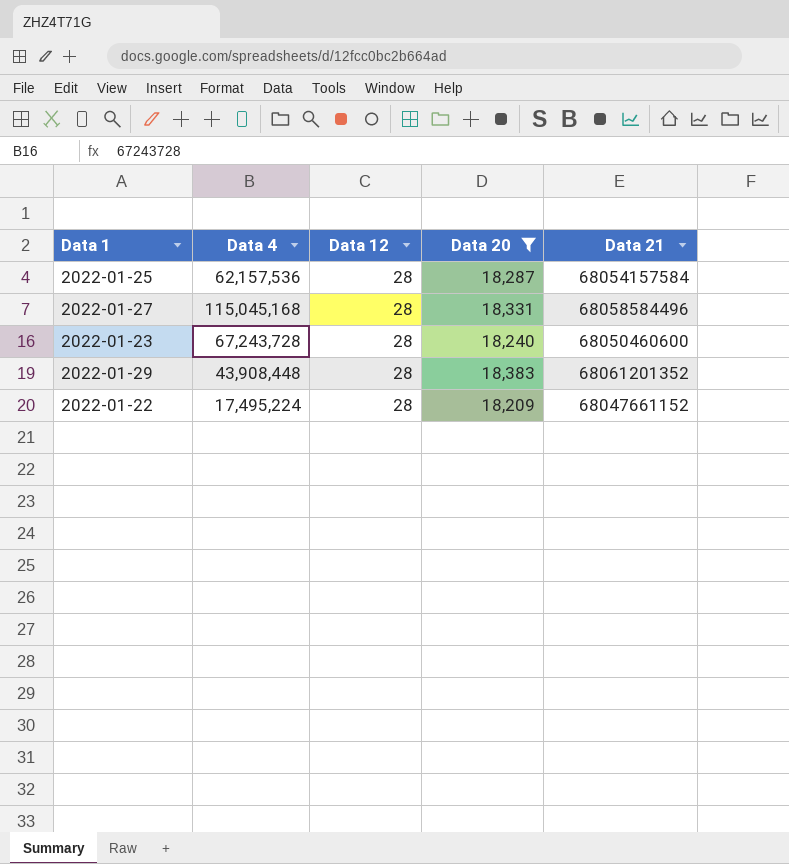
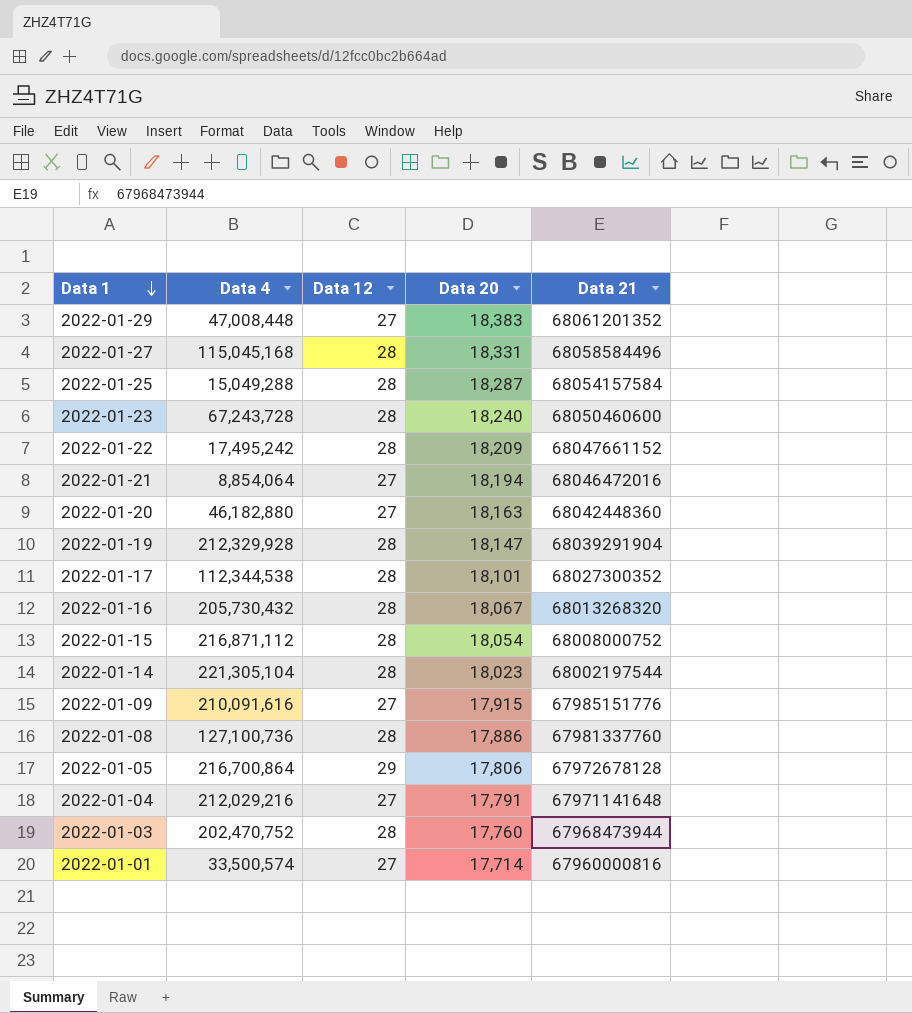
filter: Data 20 >= 18,209 -> none
row order: none -> Data 1 descending
2022-01-29 | Data 4: 43,908,448 -> 47,008,448
2022-01-29 | Data 12: 28 -> 27
2022-01-25 | Data 4: 62,157,536 -> 15,049,288
2022-01-22 | Data 4: 17,495,224 -> 17,495,242

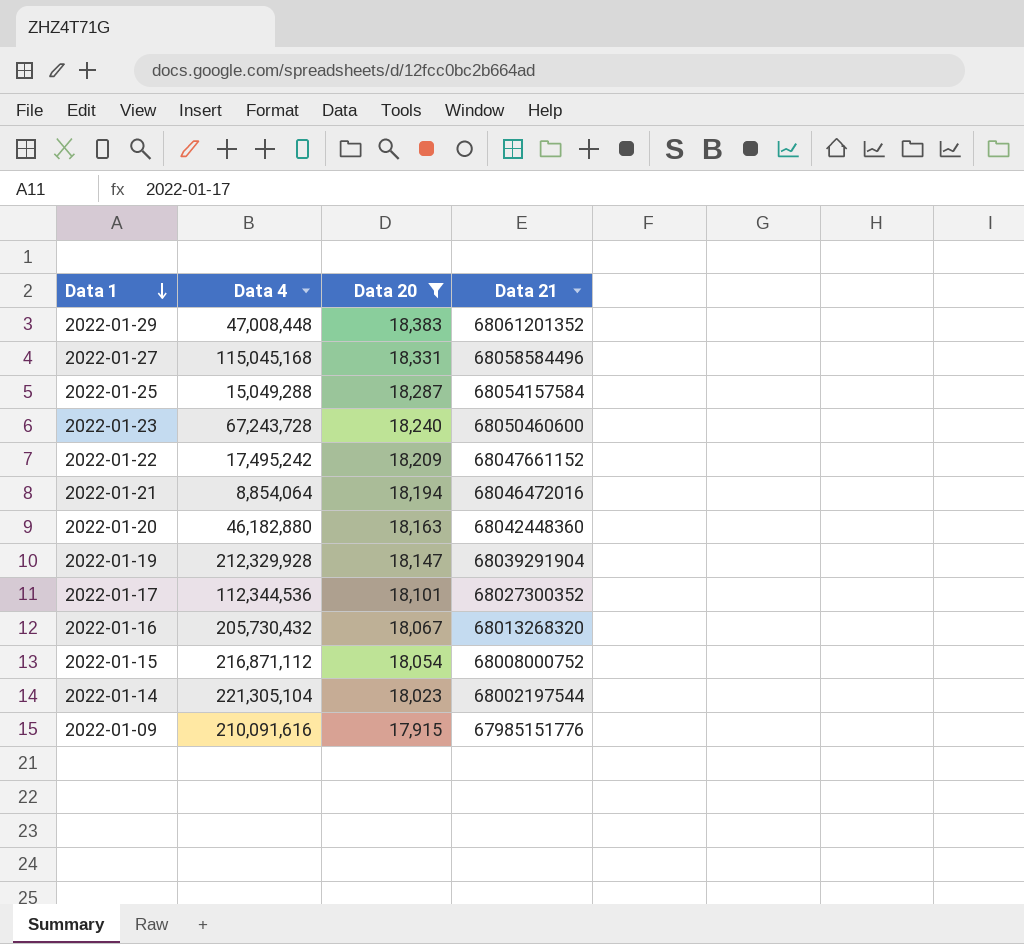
filter: none -> Data 20 >= 17,915
column Data 12 | position: 3 -> none
2022-01-17 | Data 4: 112,344,538 -> 112,344,536

